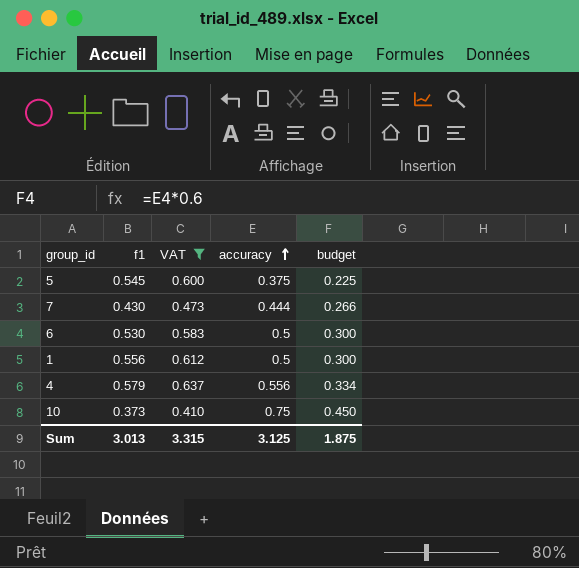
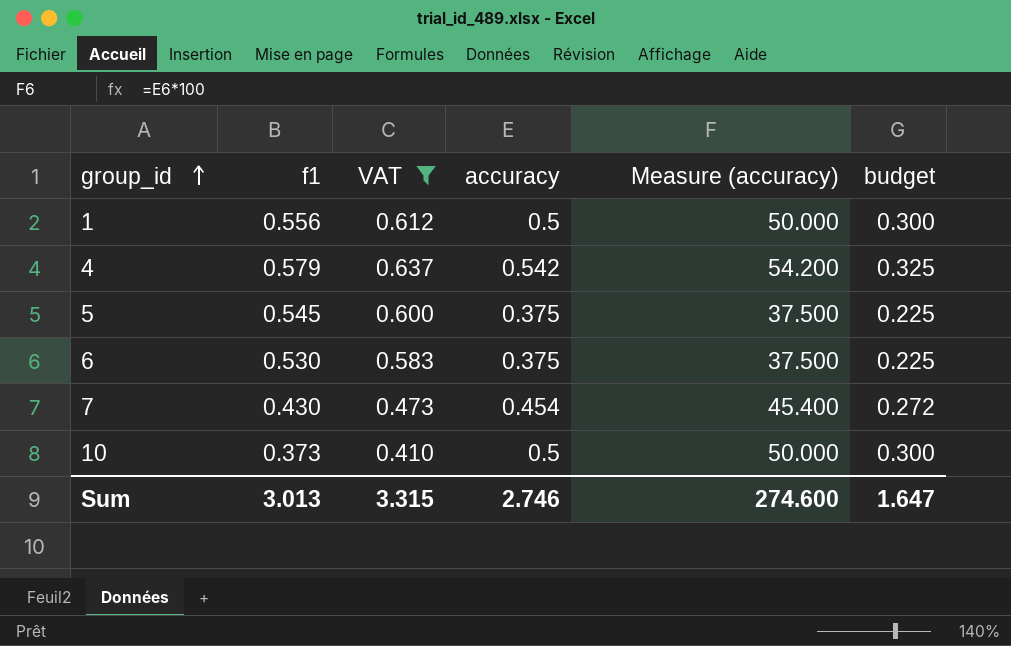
row order: accuracy ascending -> group_id ascending
column Measure (accuracy) | formula: none -> [accuracy] * 100
4 | accuracy: 0.556 -> 0.542
4 | budget: 0.334 -> 0.325
6 | accuracy: 0.5 -> 0.375
6 | budget: 0.300 -> 0.225
7 | accuracy: 0.444 -> 0.454
7 | budget: 0.266 -> 0.272
10 | accuracy: 0.75 -> 0.5
10 | budget: 0.450 -> 0.300
Sum | accuracy: 3.125 -> 2.746
Sum | budget: 1.875 -> 1.647

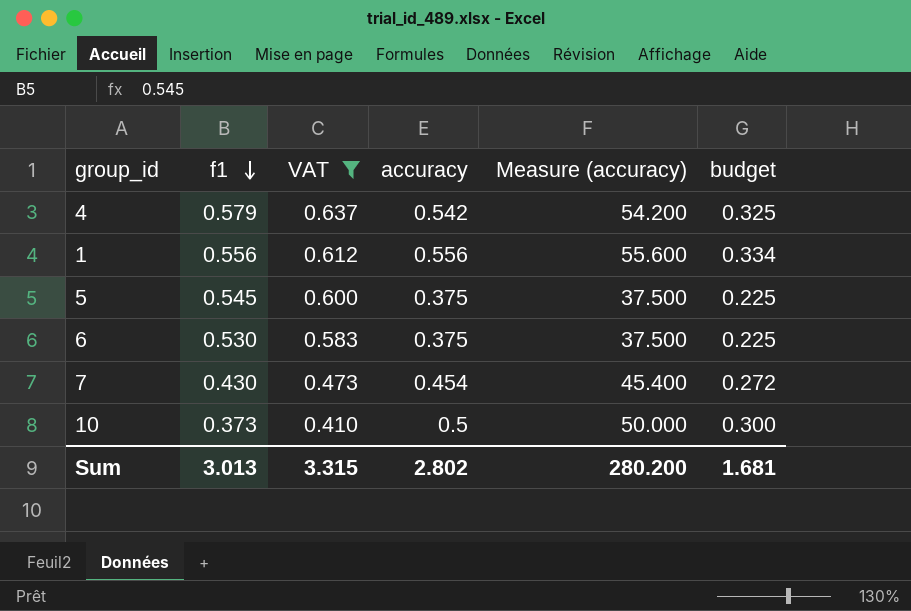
row order: group_id ascending -> f1 descending
1 | accuracy: 0.5 -> 0.556
1 | Measure (accuracy): 50.000 -> 55.600
1 | budget: 0.300 -> 0.334
Sum | accuracy: 2.746 -> 2.802
Sum | Measure (accuracy): 274.600 -> 280.200
Sum | budget: 1.647 -> 1.681

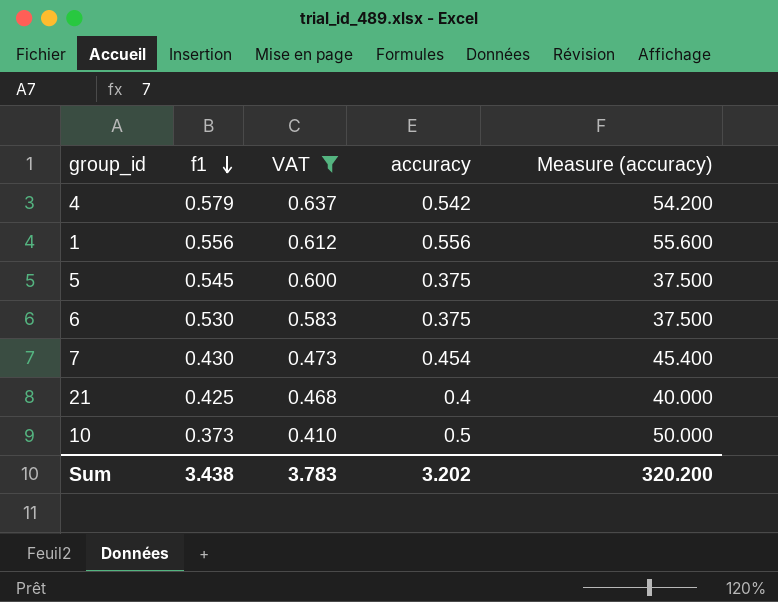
column budget | formula: [accuracy] * 0.6 -> none
row 21: none -> 0.425 | 0.468 | 0.4 | 40.000
Sum | f1: 3.013 -> 3.438
Sum | VAT: 3.315 -> 3.783
Sum | accuracy: 2.802 -> 3.202
Sum | Measure (accuracy): 280.200 -> 320.200

